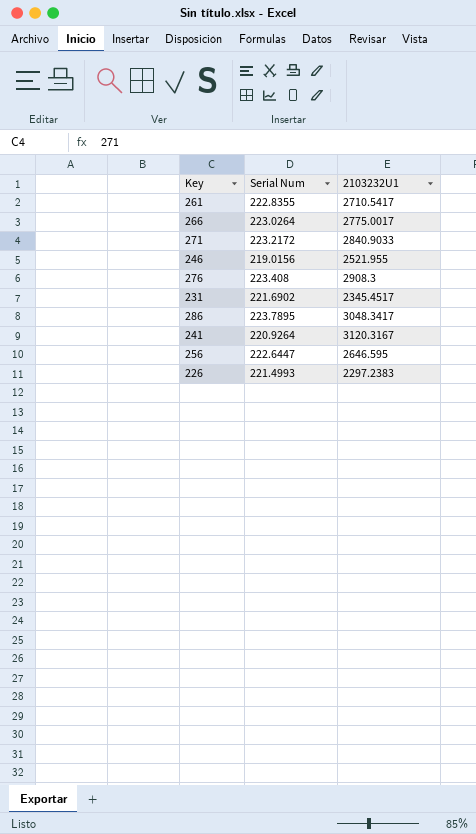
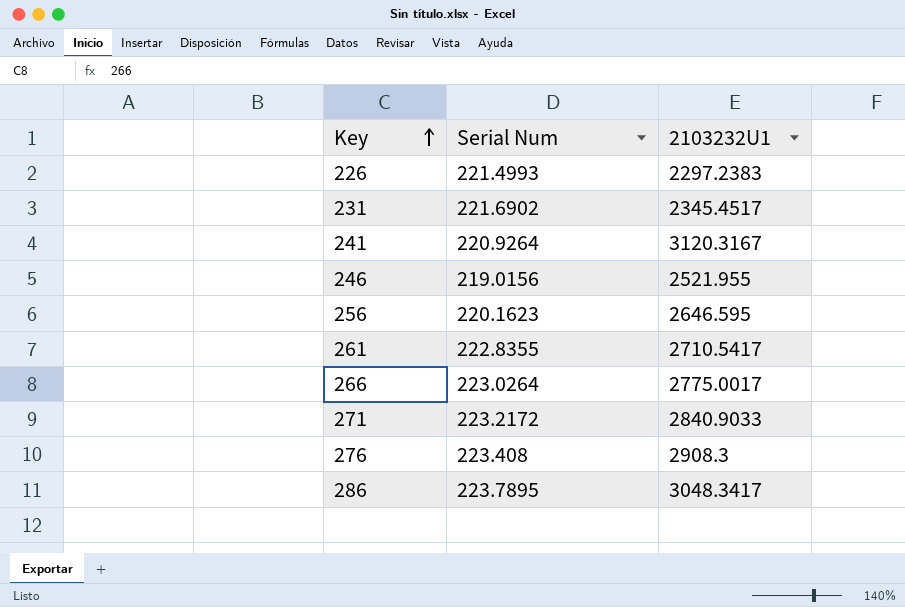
row order: none -> Key ascending
256 | Serial Num: 222.6447 -> 220.1623

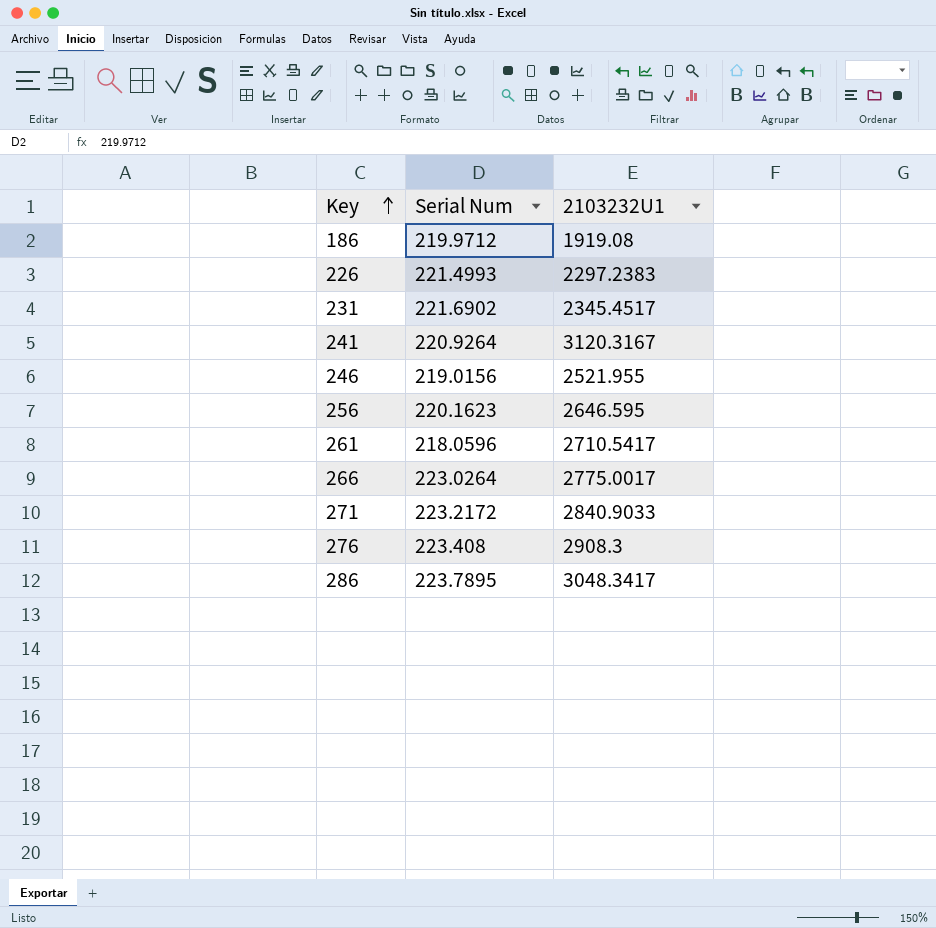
row 186: none -> 219.9712 | 1919.08
261 | Serial Num: 222.8355 -> 218.0596

